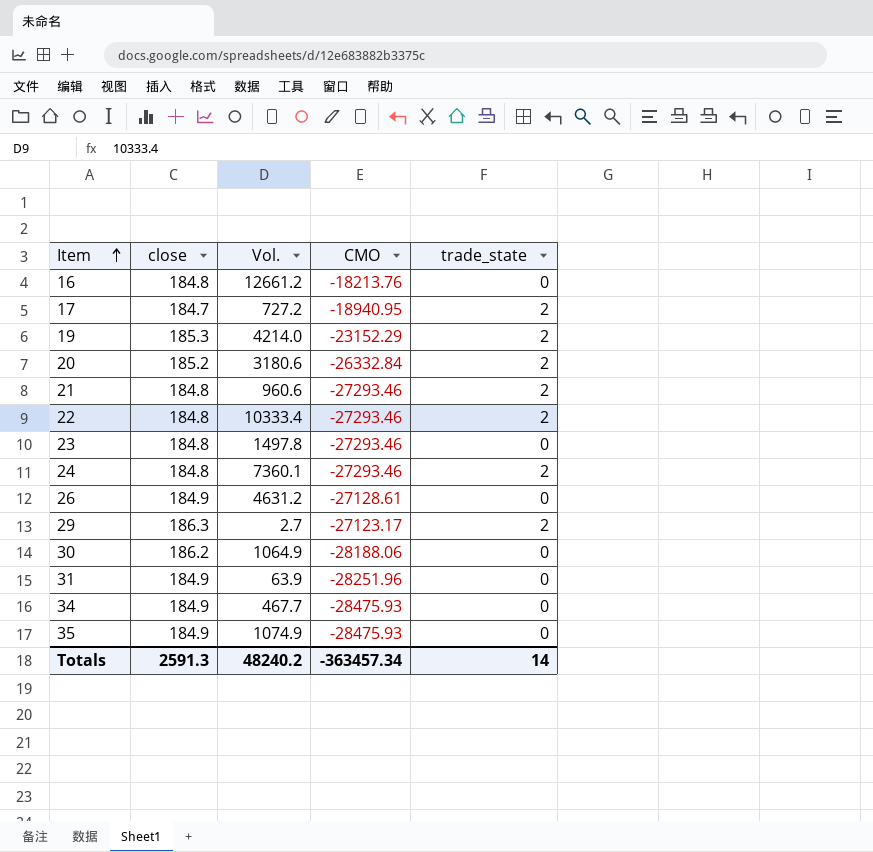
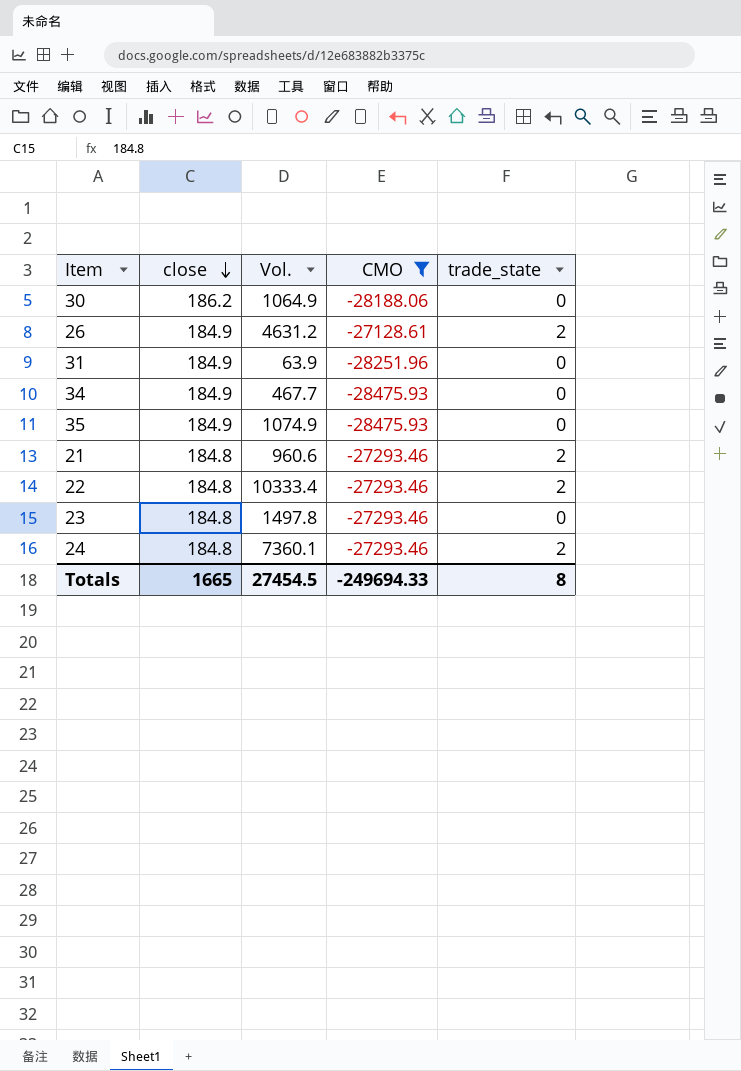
filter: none -> CMO <= -27128.61
row order: Item ascending -> close descending
26 | trade_state: 0 -> 2
Totals | close: 2591.3 -> 1665
Totals | Vol.: 48240.2 -> 27454.5
Totals | CMO: -363457.34 -> -249694.33
Totals | trade_state: 14 -> 8

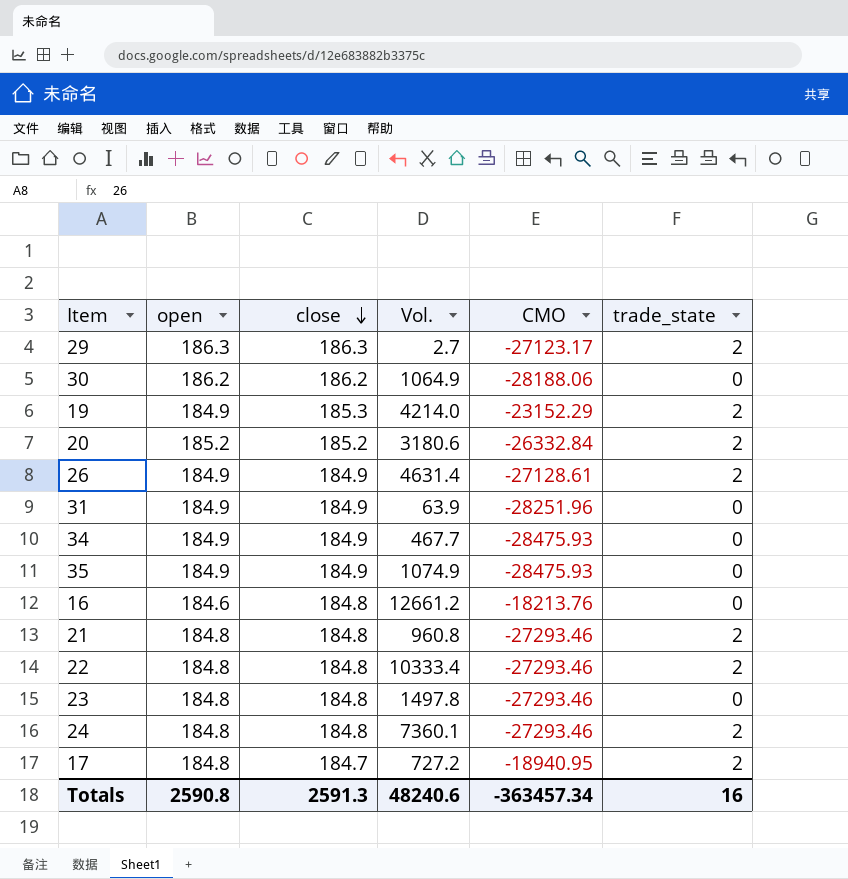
filter: CMO <= -27128.61 -> none
column open | position: none -> 2
26 | Vol.: 4631.2 -> 4631.4
21 | Vol.: 960.6 -> 960.8
Totals | close: 1665 -> 2591.3
Totals | Vol.: 27454.5 -> 48240.6
Totals | CMO: -249694.33 -> -363457.34
Totals | trade_state: 8 -> 16

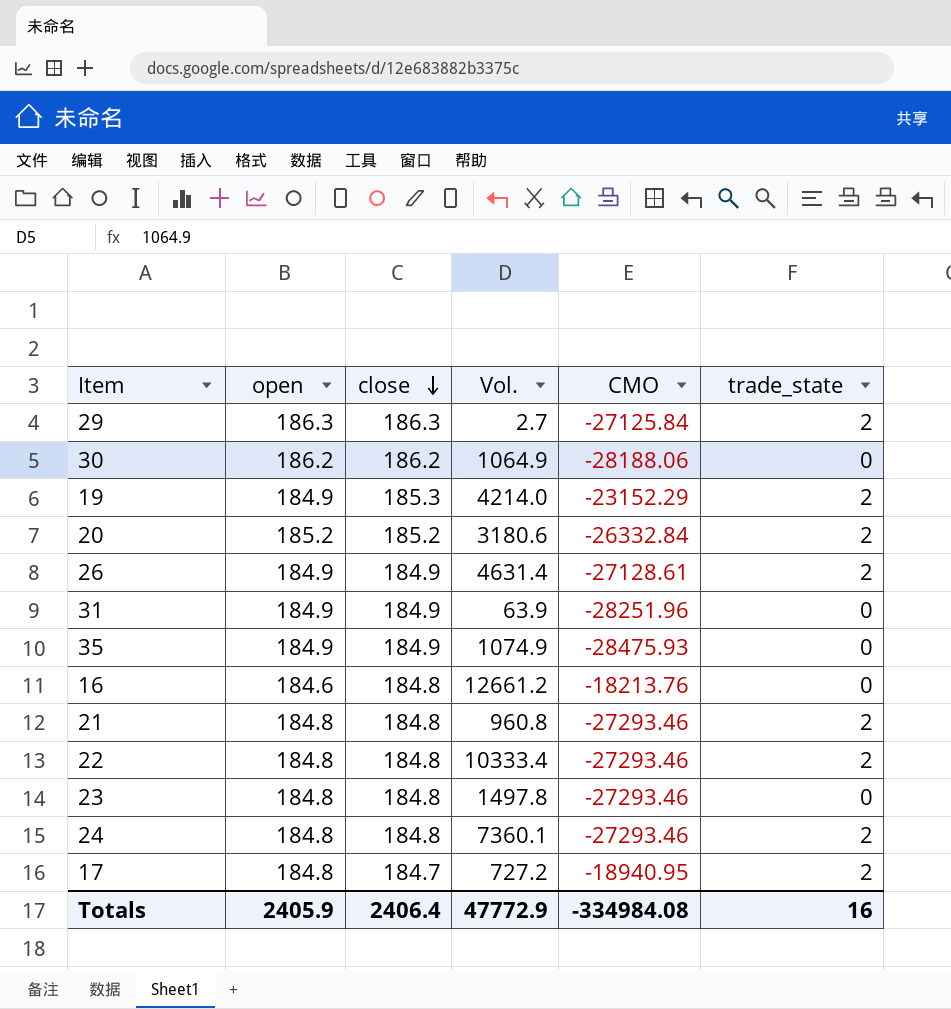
row 34: 184.9 | 184.9 | 467.7 | -28475.93 | 0 -> none
29 | CMO: -27123.17 -> -27125.84
Totals | open: 2590.8 -> 2405.9
Totals | close: 2591.3 -> 2406.4
Totals | Vol.: 48240.6 -> 47772.9
Totals | CMO: -363457.34 -> -334984.08

